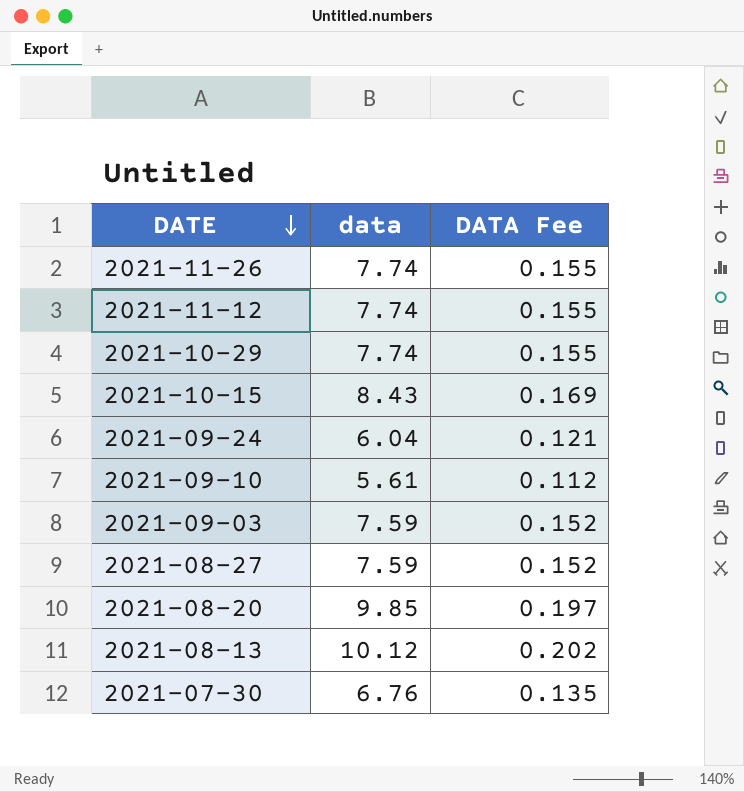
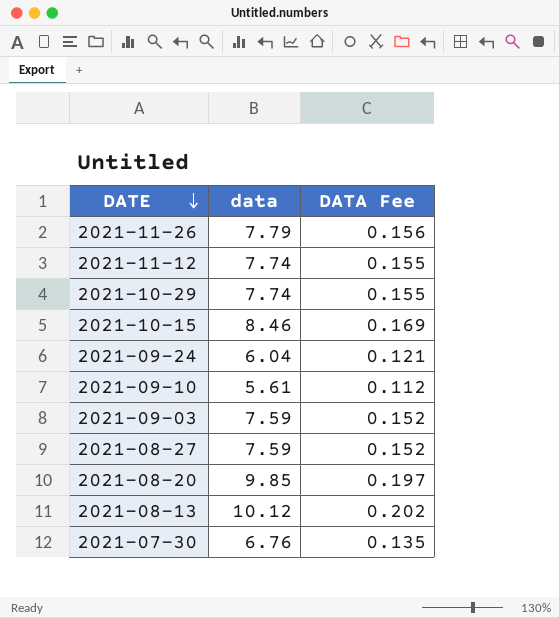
2021-11-26 | data: 7.74 -> 7.79
2021-11-26 | DATA Fee: 0.155 -> 0.156
2021-10-15 | data: 8.43 -> 8.46

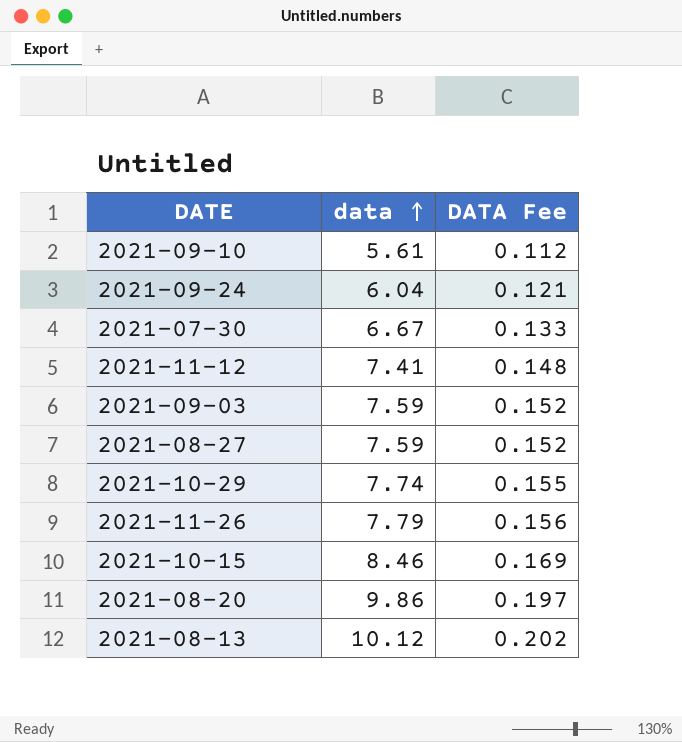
row order: DATE descending -> data ascending
2021-07-30 | data: 6.76 -> 6.67
2021-07-30 | DATA Fee: 0.135 -> 0.133
2021-11-12 | data: 7.74 -> 7.41
2021-11-12 | DATA Fee: 0.155 -> 0.148
2021-08-20 | data: 9.85 -> 9.86

